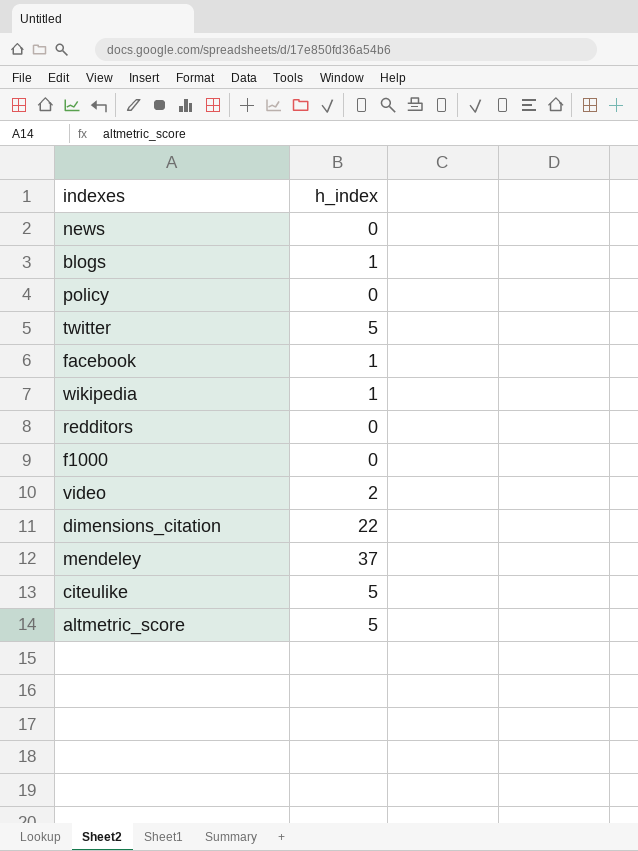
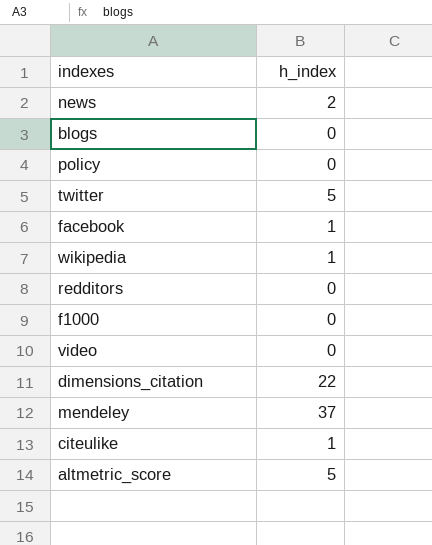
news | h_index: 0 -> 2
blogs | h_index: 1 -> 0
video | h_index: 2 -> 0
citeulike | h_index: 5 -> 1

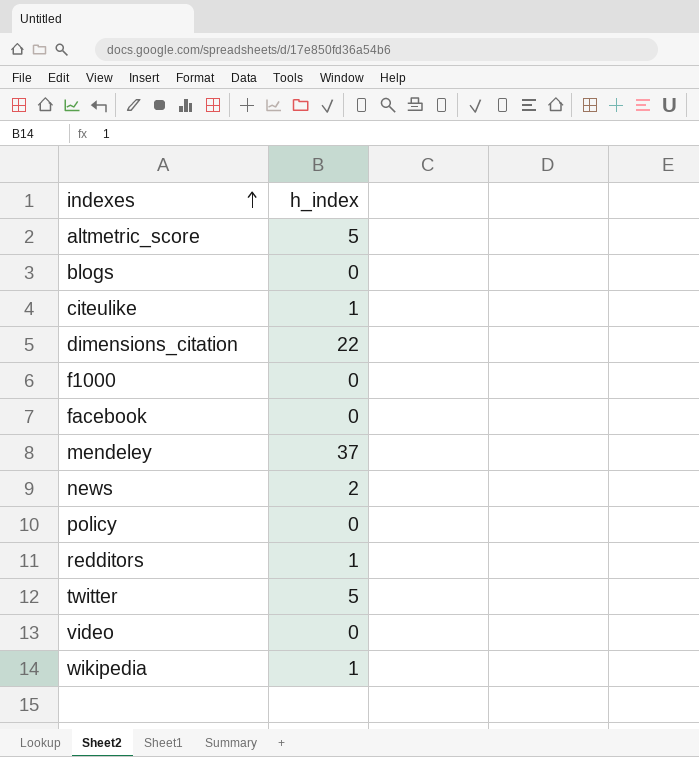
row order: none -> indexes ascending
facebook | h_index: 1 -> 0
redditors | h_index: 0 -> 1

